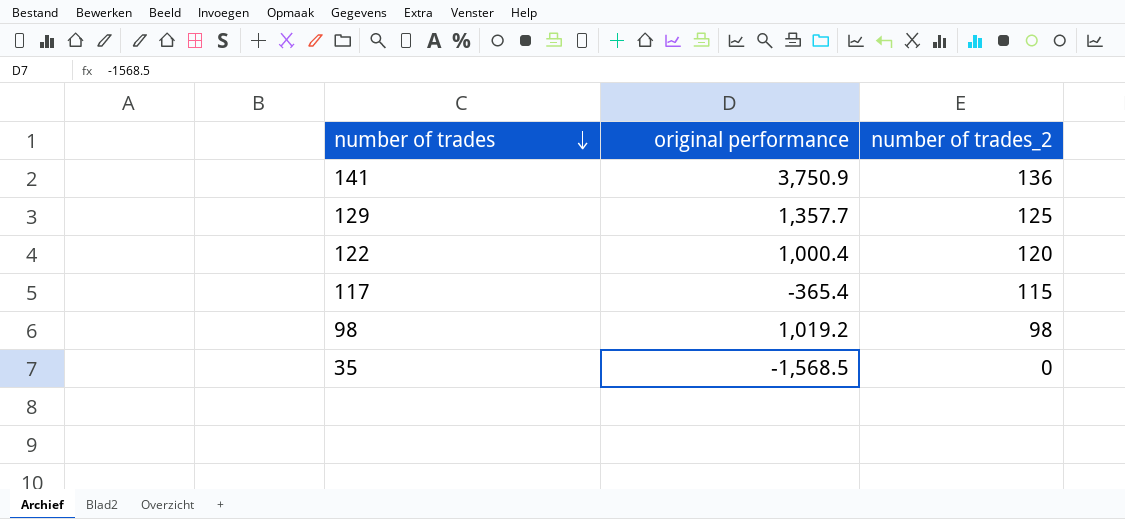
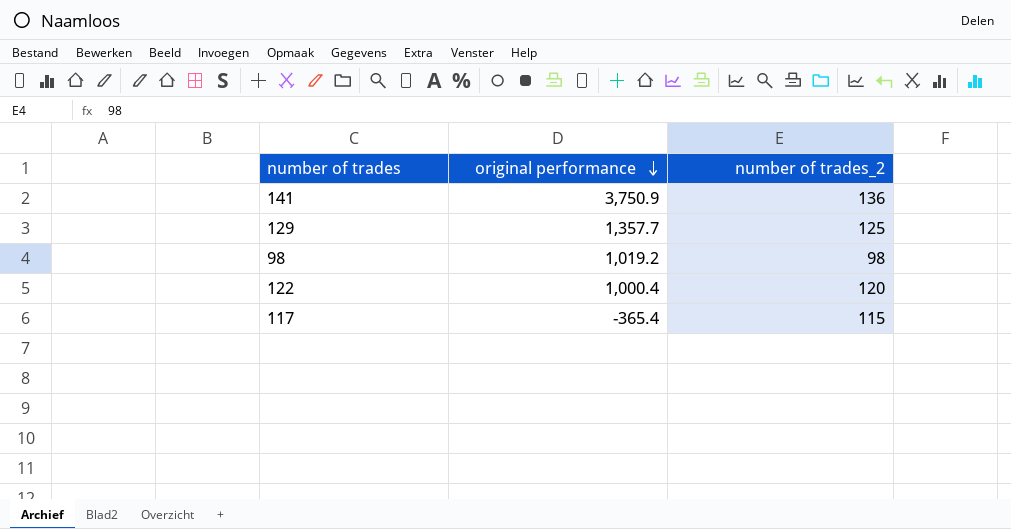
row order: number of trades descending -> original performance descending
row 35: -1,568.5 | 0 -> none

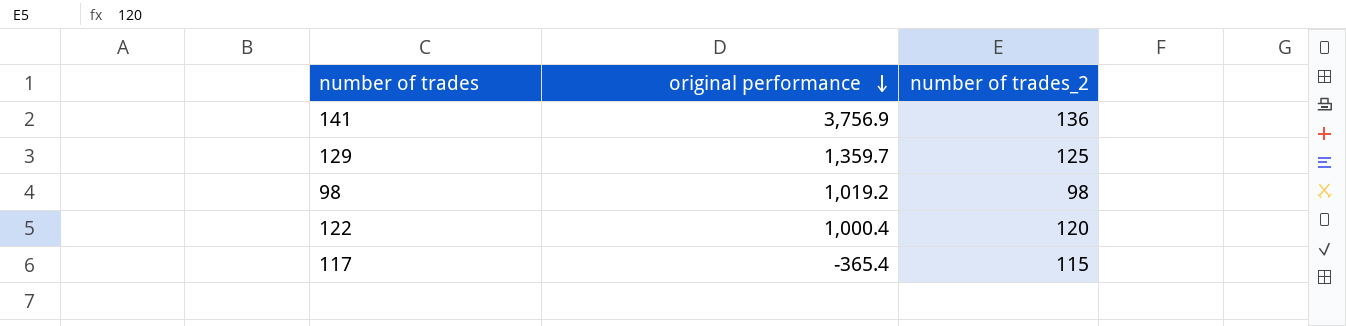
141 | original performance: 3,750.9 -> 3,756.9
129 | original performance: 1,357.7 -> 1,359.7

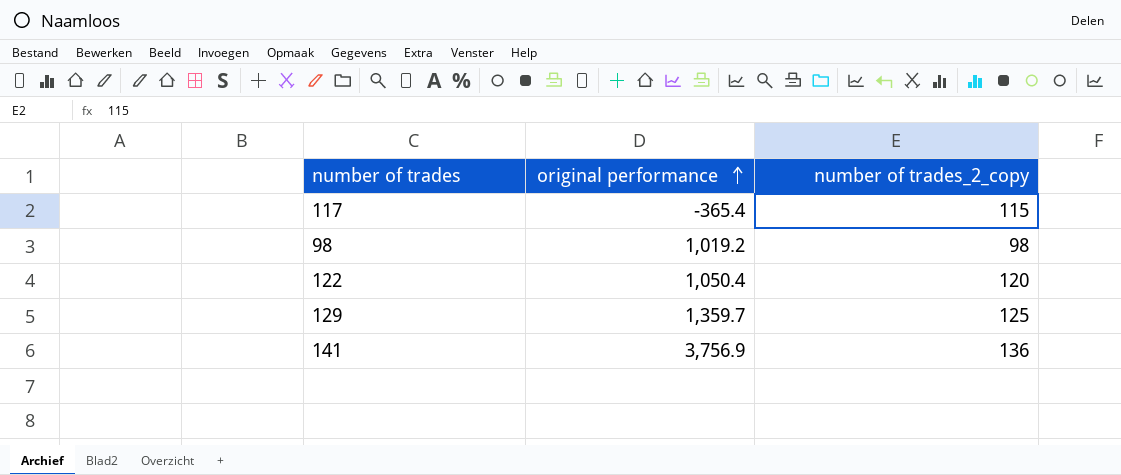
row order: original performance descending -> original performance ascending
column name: number of trades_2 -> number of trades_2_copy
122 | original performance: 1,000.4 -> 1,050.4

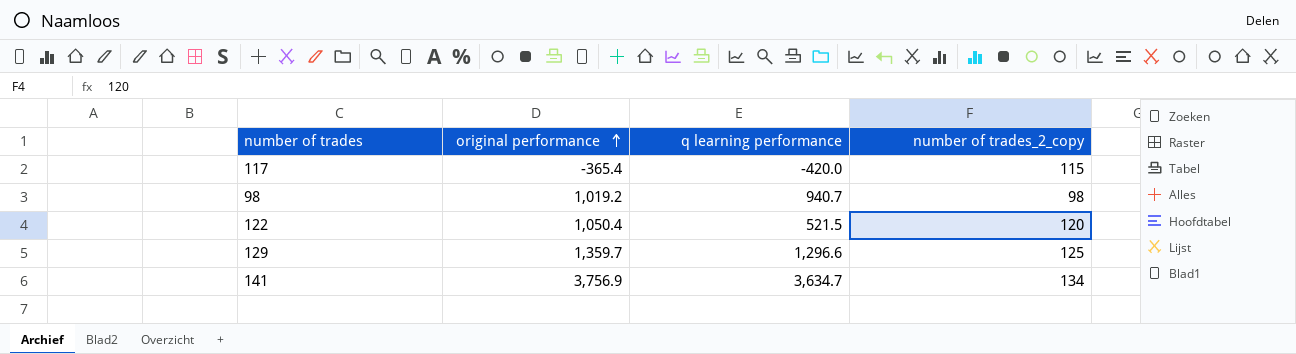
column q learning performance | position: none -> 3
141 | number of trades_2_copy: 136 -> 134

